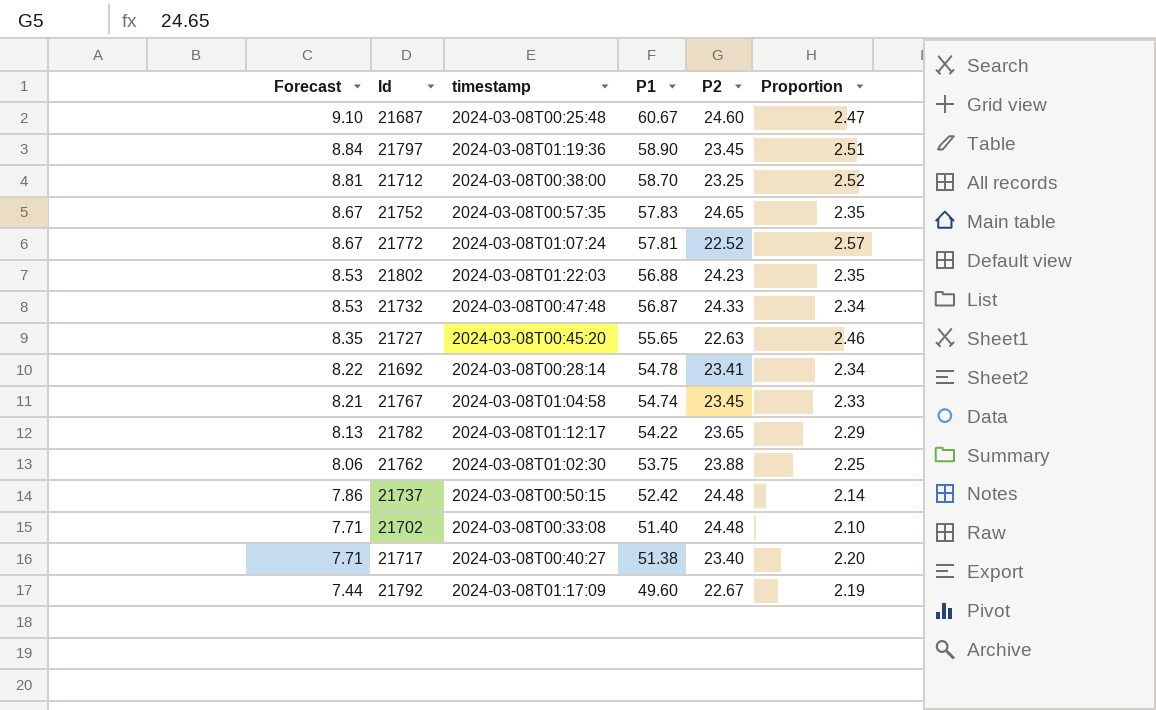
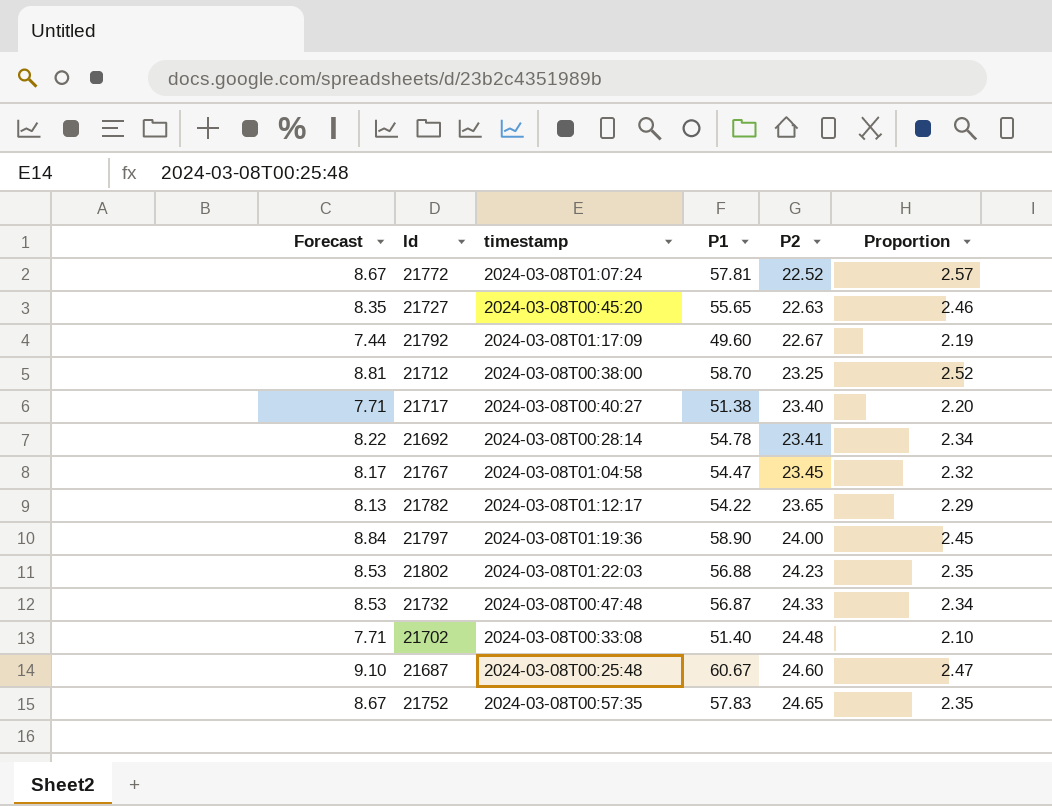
row order: Forecast descending -> P2 ascending
row 21762: 8.06 | 2024-03-08T01:02:30 | 53.75 | 23.88 | 2.25 -> none
row 21737: 7.86 | 2024-03-08T00:50:15 | 52.42 | 24.48 | 2.14 -> none
21767 | Forecast: 8.21 -> 8.17
21767 | P1: 54.74 -> 54.47
21767 | Proportion: 2.33 -> 2.32
21797 | P2: 23.45 -> 24.00
21797 | Proportion: 2.51 -> 2.45

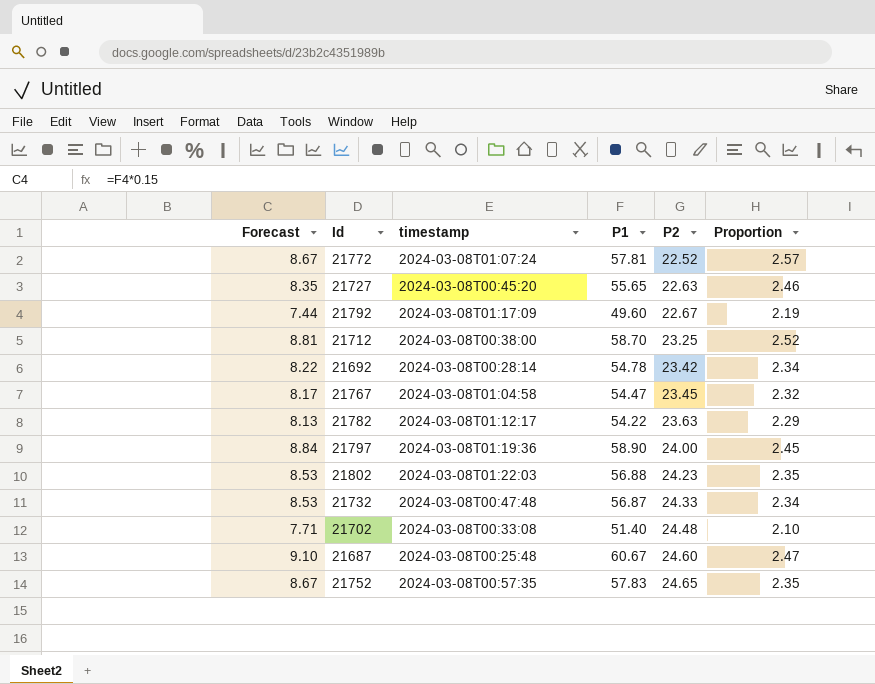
row 21717: 7.71 | 2024-03-08T00:40:27 | 51.38 | 23.40 | 2.20 -> none
21692 | P2: 23.41 -> 23.42
21782 | P2: 23.65 -> 23.63

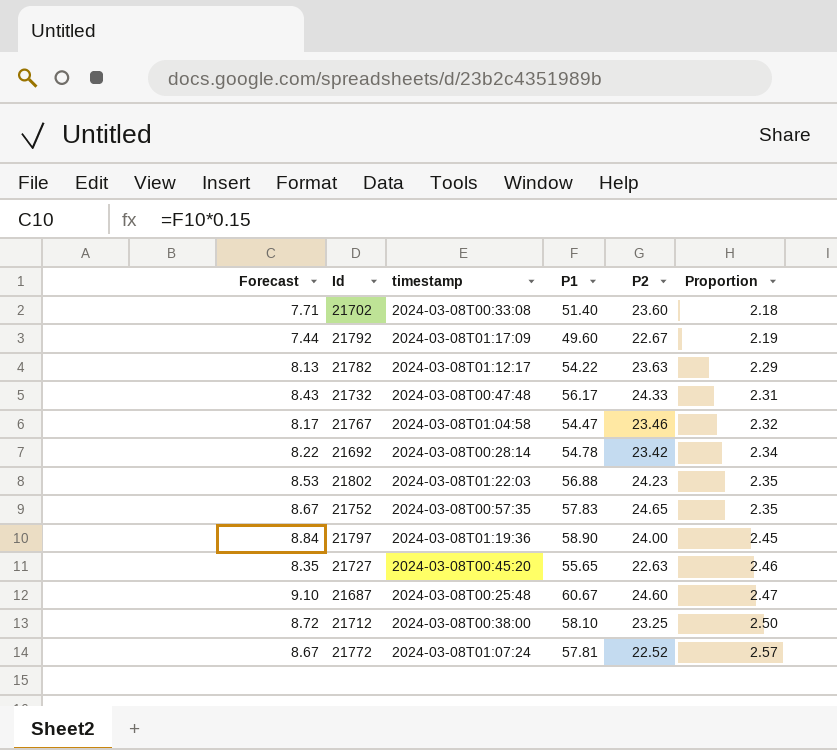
row order: P2 ascending -> Proportion ascending
21702 | P2: 24.48 -> 23.60
21702 | Proportion: 2.10 -> 2.18
21732 | Forecast: 8.53 -> 8.43
21732 | P1: 56.87 -> 56.17
21732 | Proportion: 2.34 -> 2.31
21767 | P2: 23.45 -> 23.46
21712 | Forecast: 8.81 -> 8.72
21712 | P1: 58.70 -> 58.10
21712 | Proportion: 2.52 -> 2.50

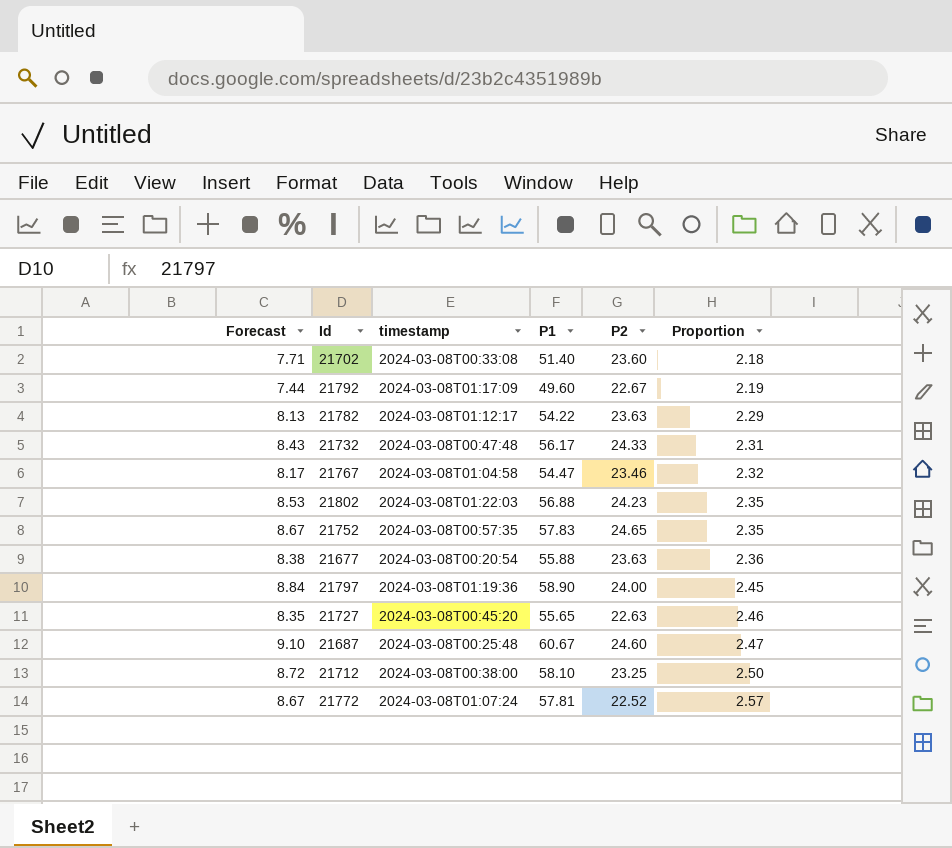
row 21692: 8.22 | 2024-03-08T00:28:14 | 54.78 | 23.42 | 2.34 -> none
row 21677: none -> 8.38 | 2024-03-08T00:20:54 | 55.88 | 23.63 | 2.36

